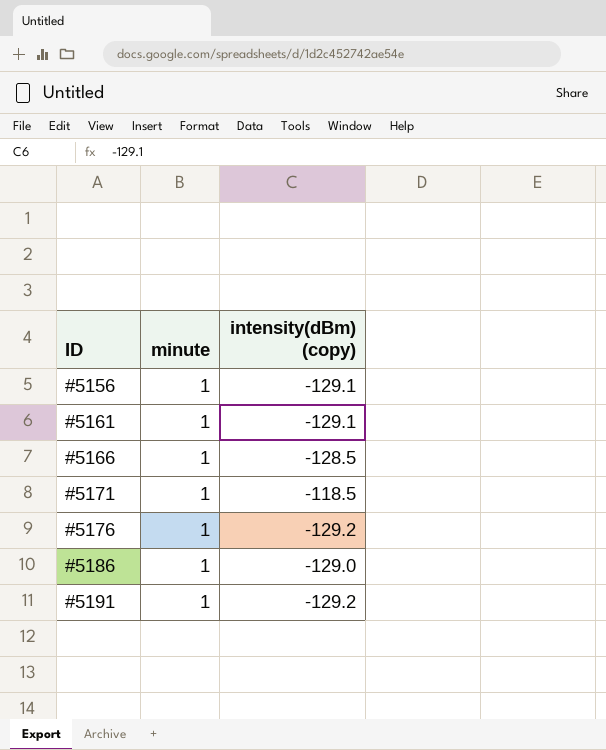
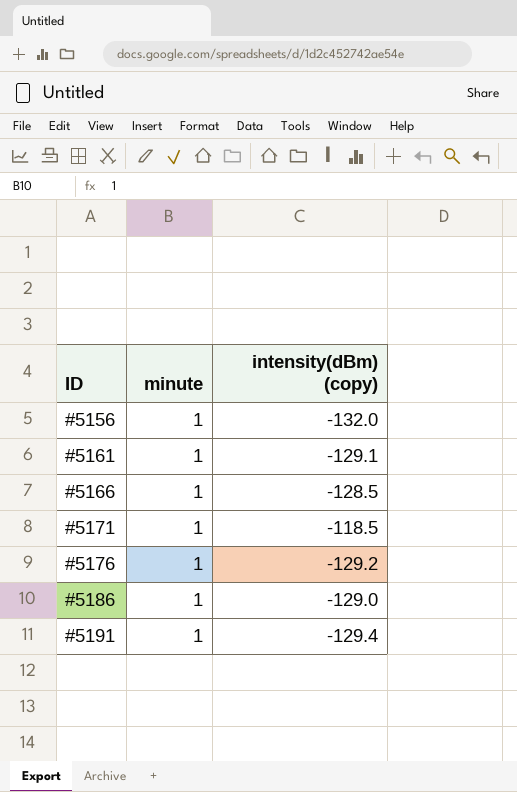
#5156 | intensity(dBm) (copy): -129.1 -> -132.0
#5191 | intensity(dBm) (copy): -129.2 -> -129.4

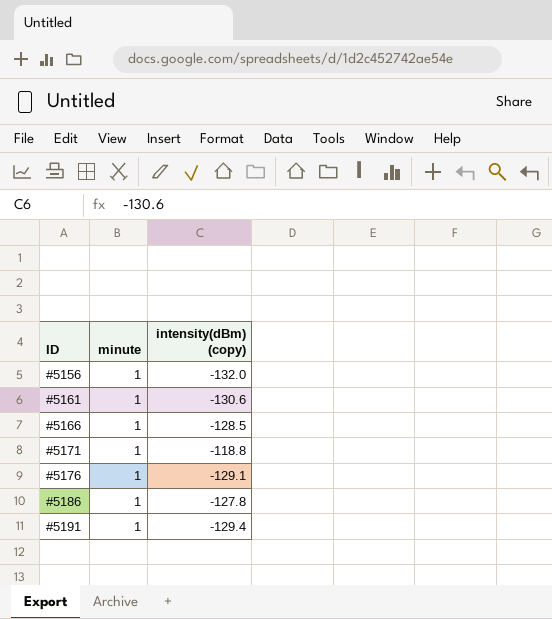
#5161 | intensity(dBm) (copy): -129.1 -> -130.6
#5171 | intensity(dBm) (copy): -118.5 -> -118.8
#5176 | intensity(dBm) (copy): -129.2 -> -129.1
#5186 | intensity(dBm) (copy): -129.0 -> -127.8

